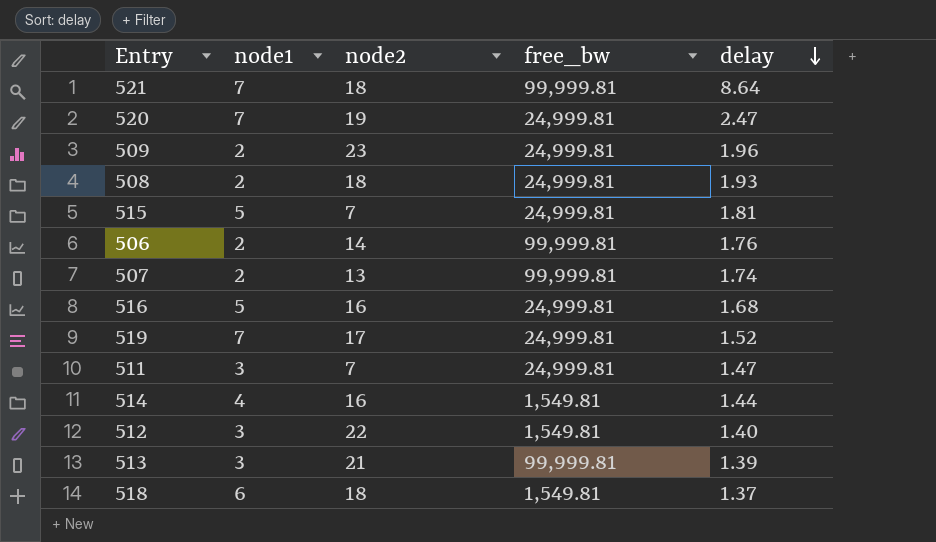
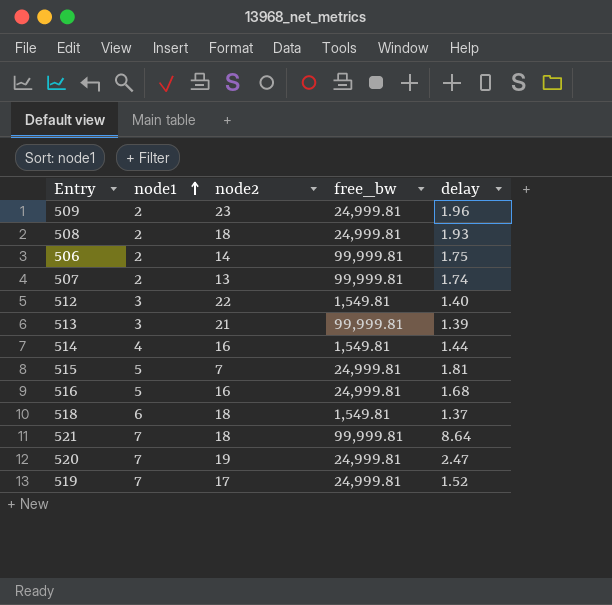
row order: delay descending -> node1 ascending
row 511: 3 | 7 | 24,999.81 | 1.47 -> none
506 | delay: 1.76 -> 1.75

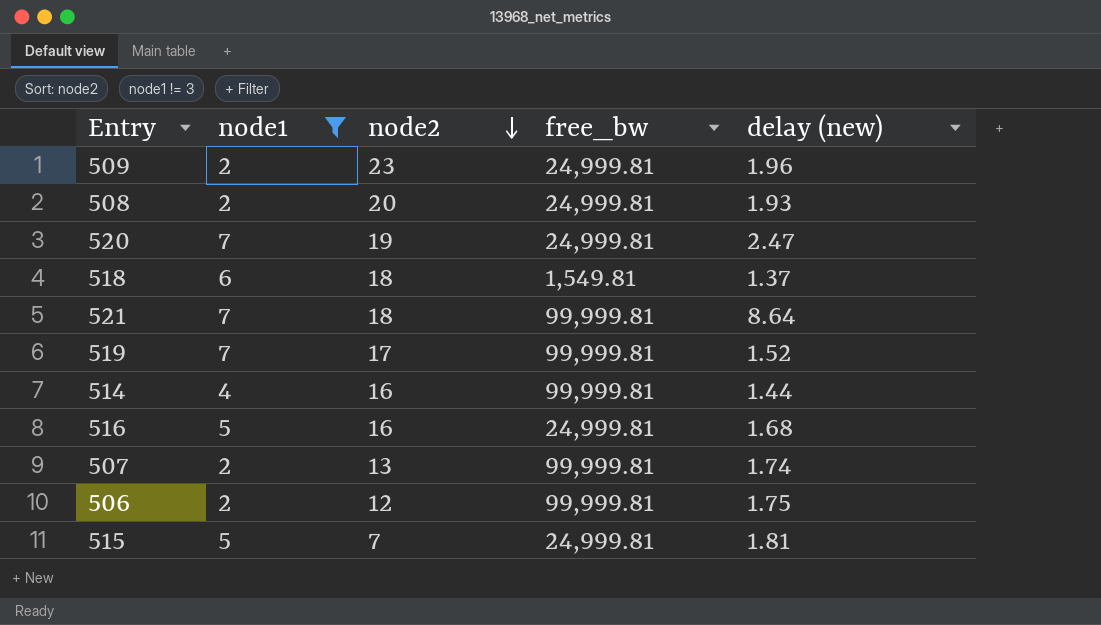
filter: none -> node1 != 3
row order: node1 ascending -> node2 descending
column name: delay -> delay (new)
508 | node2: 18 -> 20
519 | free_bw: 24,999.81 -> 99,999.81
514 | free_bw: 1,549.81 -> 99,999.81
506 | node2: 14 -> 12

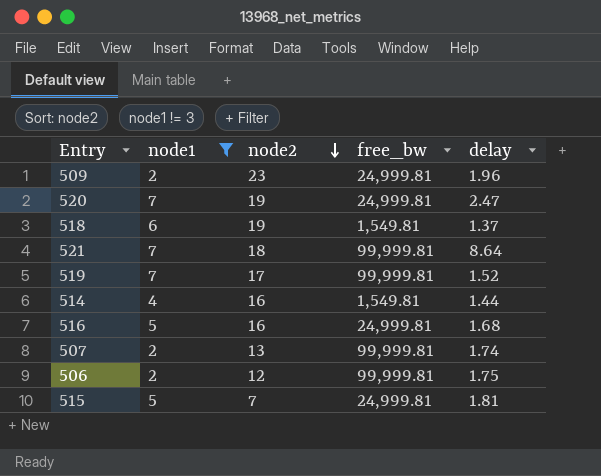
column name: delay (new) -> delay
row 508: 2 | 20 | 24,999.81 | 1.93 -> none
518 | node2: 18 -> 19
514 | free_bw: 99,999.81 -> 1,549.81

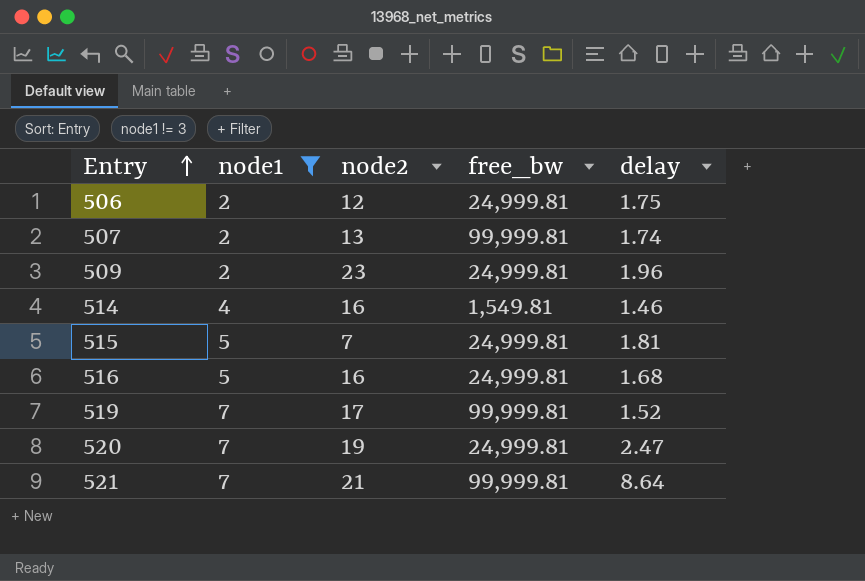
row order: node2 descending -> Entry ascending
row 518: 6 | 19 | 1,549.81 | 1.37 -> none
506 | free_bw: 99,999.81 -> 24,999.81
514 | delay: 1.44 -> 1.46
521 | node2: 18 -> 21

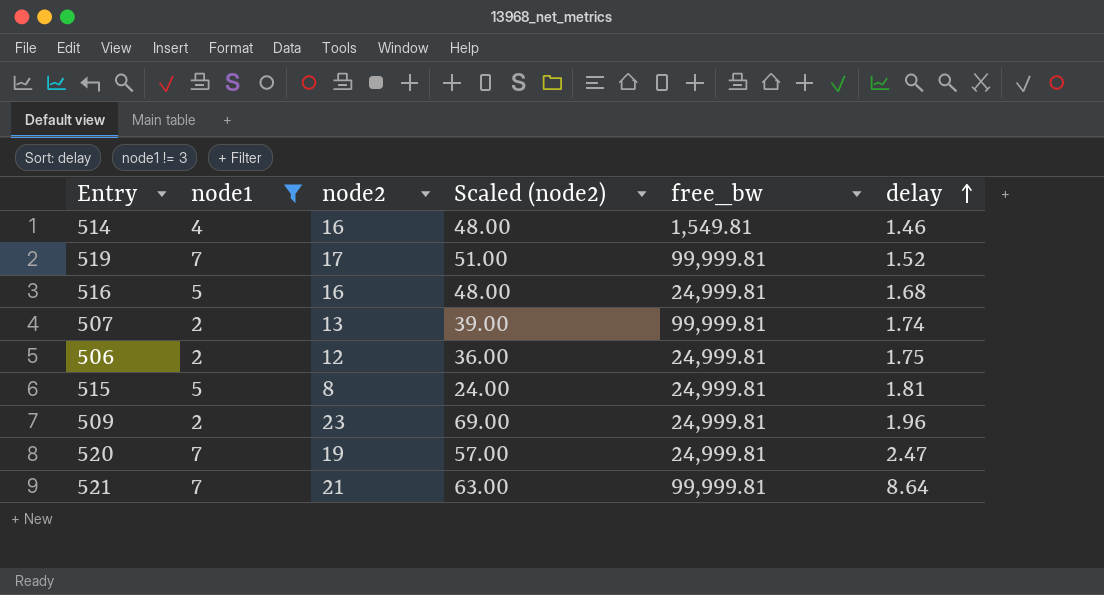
row order: Entry ascending -> delay ascending
column Scaled (node2) | formula: none -> [node2] * 3
515 | node2: 7 -> 8

